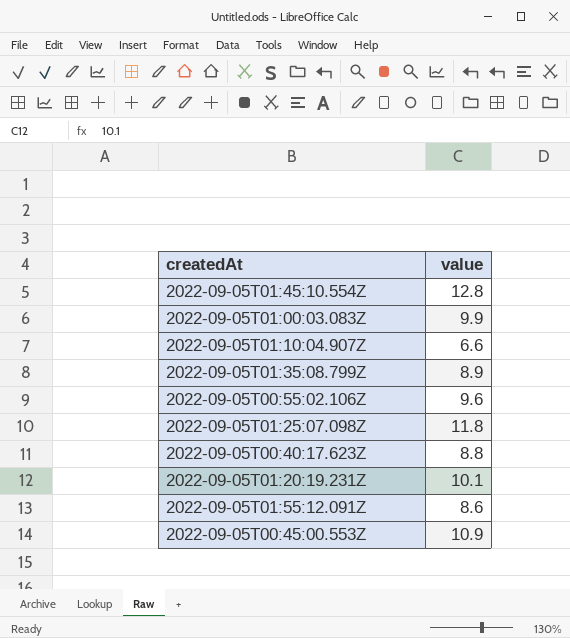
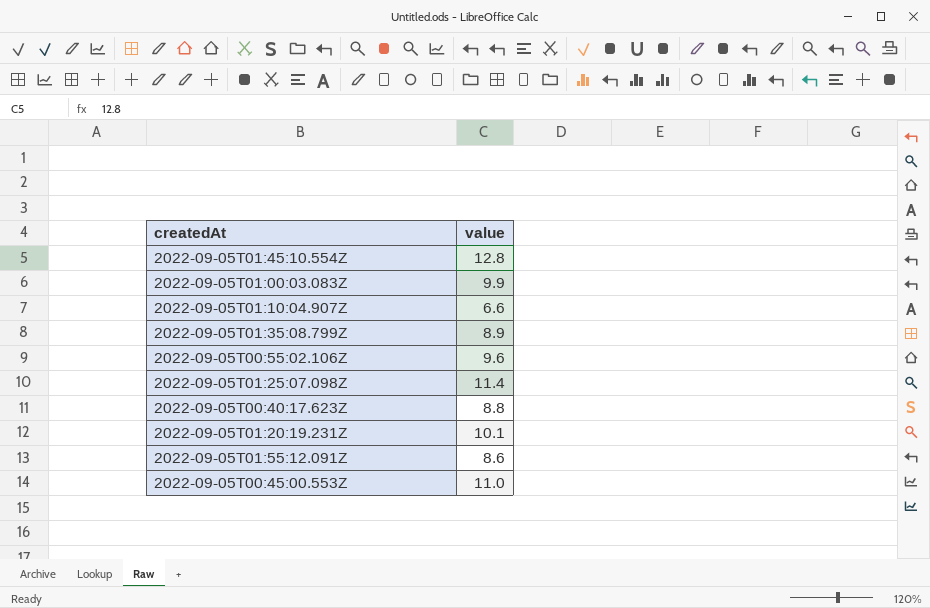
2022-09-05T01:25:07.098Z | value: 11.8 -> 11.4
2022-09-05T00:45:00.553Z | value: 10.9 -> 11.0

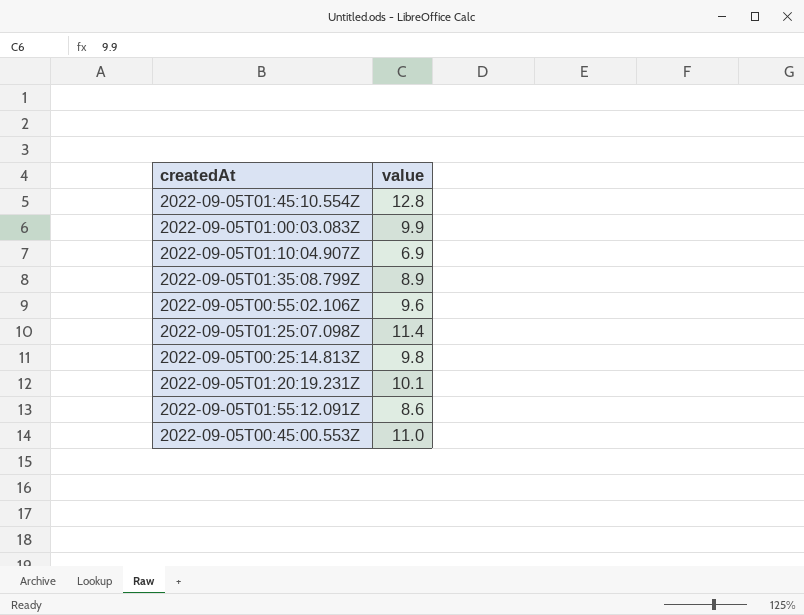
row 2022-09-05T00:40:17.623Z: 8.8 -> none
2022-09-05T01:10:04.907Z | value: 6.6 -> 6.9
row 2022-09-05T00:25:14.813Z: none -> 9.8

